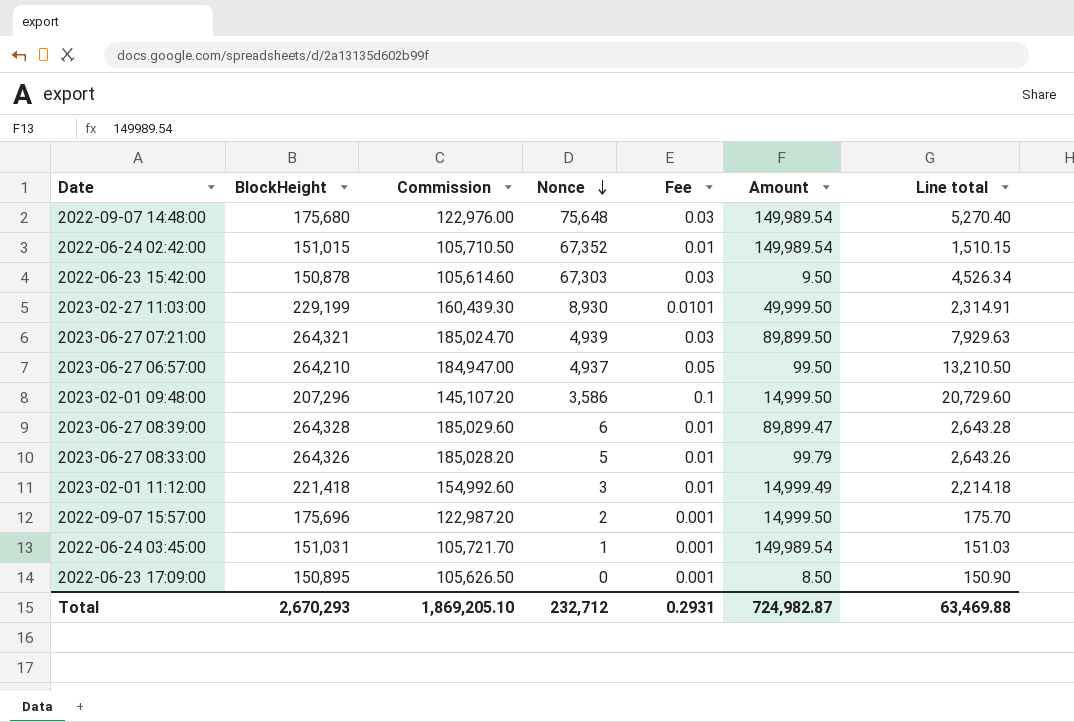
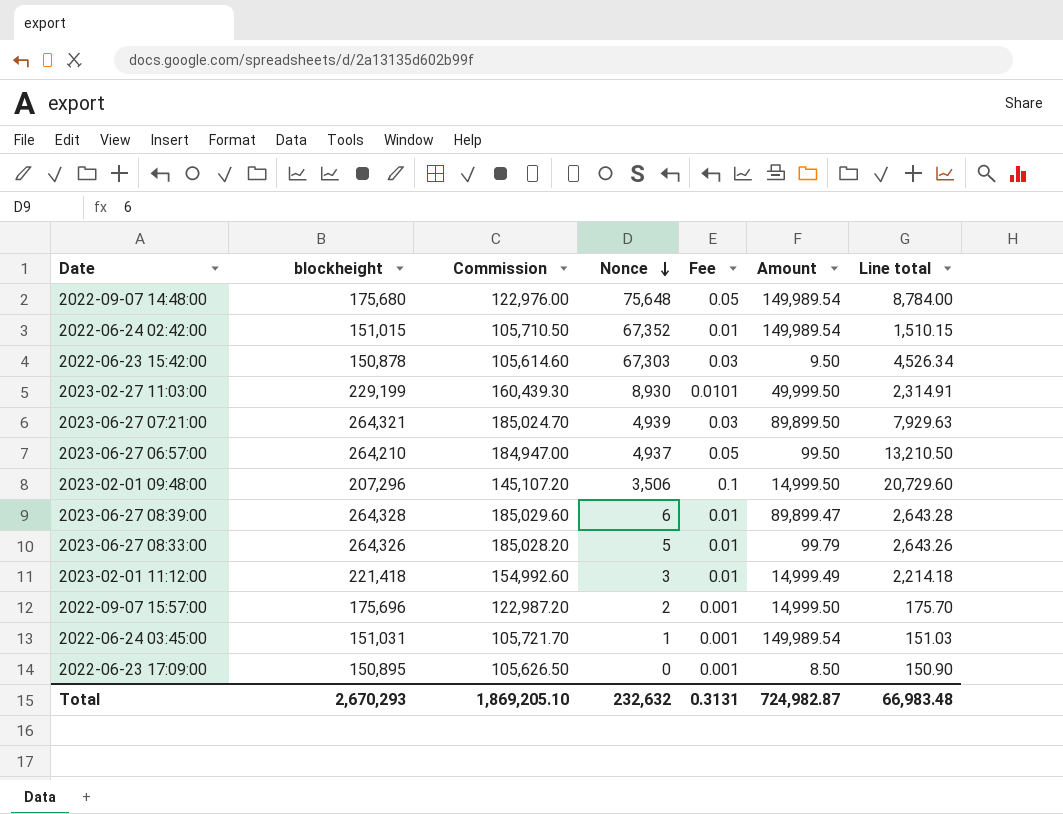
column name: BlockHeight -> blockheight
2022-09-07 14:48:00 | Fee: 0.03 -> 0.05
2022-09-07 14:48:00 | Line total: 5,270.40 -> 8,784.00
2023-02-01 09:48:00 | Nonce: 3,586 -> 3,506
Total | Nonce: 232,712 -> 232,632
Total | Fee: 0.2931 -> 0.3131
Total | Line total: 63,469.88 -> 66,983.48

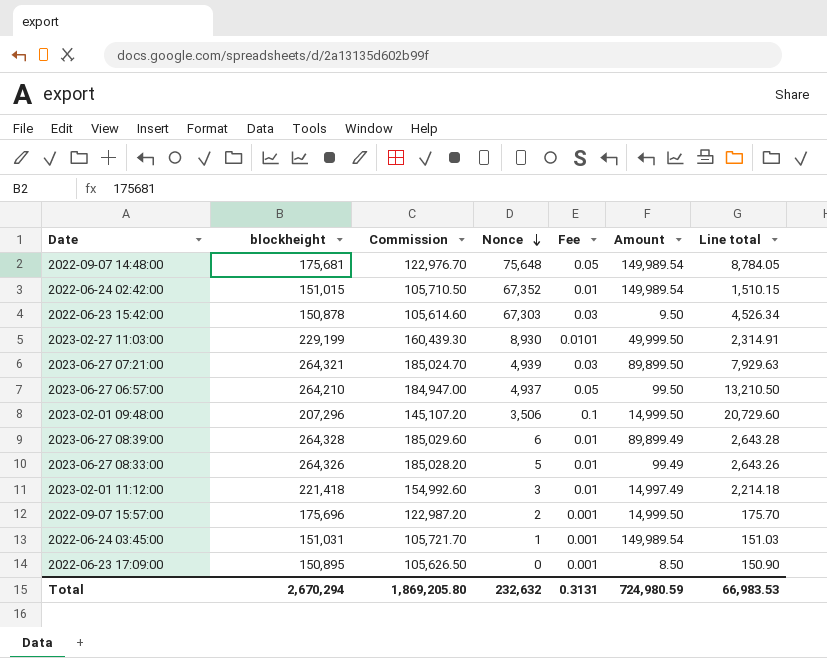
2022-09-07 14:48:00 | blockheight: 175,680 -> 175,681
2022-09-07 14:48:00 | Commission: 122,976.00 -> 122,976.70
2022-09-07 14:48:00 | Line total: 8,784.00 -> 8,784.05
2023-06-27 08:39:00 | Amount: 89,899.47 -> 89,899.49
2023-06-27 08:33:00 | Amount: 99.79 -> 99.49
2023-02-01 11:12:00 | Amount: 14,999.49 -> 14,997.49
Total | blockheight: 2,670,293 -> 2,670,294
Total | Commission: 1,869,205.10 -> 1,869,205.80
Total | Amount: 724,982.87 -> 724,980.59
Total | Line total: 66,983.48 -> 66,983.53

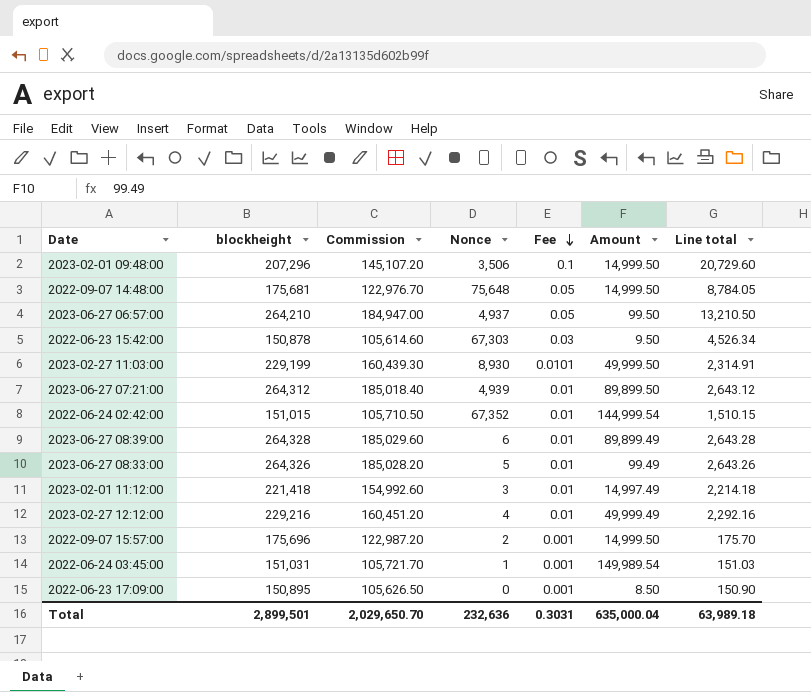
row order: Nonce descending -> Fee descending
2022-09-07 14:48:00 | Amount: 149,989.54 -> 14,999.50
2023-06-27 07:21:00 | blockheight: 264,321 -> 264,312
2023-06-27 07:21:00 | Commission: 185,024.70 -> 185,018.40
2023-06-27 07:21:00 | Fee: 0.03 -> 0.01
2023-06-27 07:21:00 | Line total: 7,929.63 -> 2,643.12
2022-06-24 02:42:00 | Amount: 149,989.54 -> 144,999.54
row 2023-02-27 12:12:00: none -> 229,216 | 160,451.20 | 4 | 0.01 | 49,999.49 | 2,292.16
Total | blockheight: 2,670,294 -> 2,899,501
Total | Commission: 1,869,205.80 -> 2,029,650.70
Total | Nonce: 232,632 -> 232,636
Total | Fee: 0.3131 -> 0.3031
Total | Amount: 724,980.59 -> 635,000.04
Total | Line total: 66,983.53 -> 63,989.18

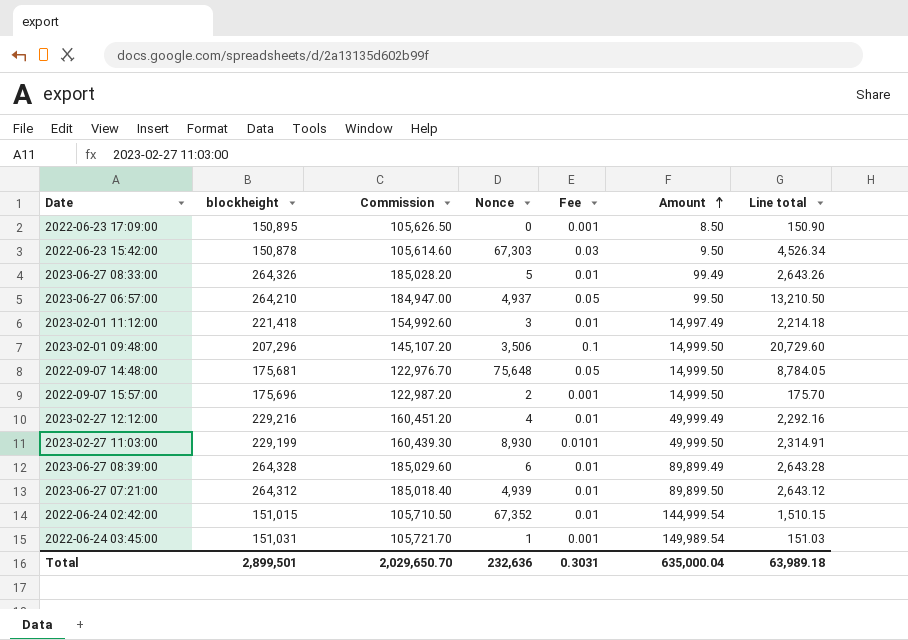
row order: Fee descending -> Amount ascending

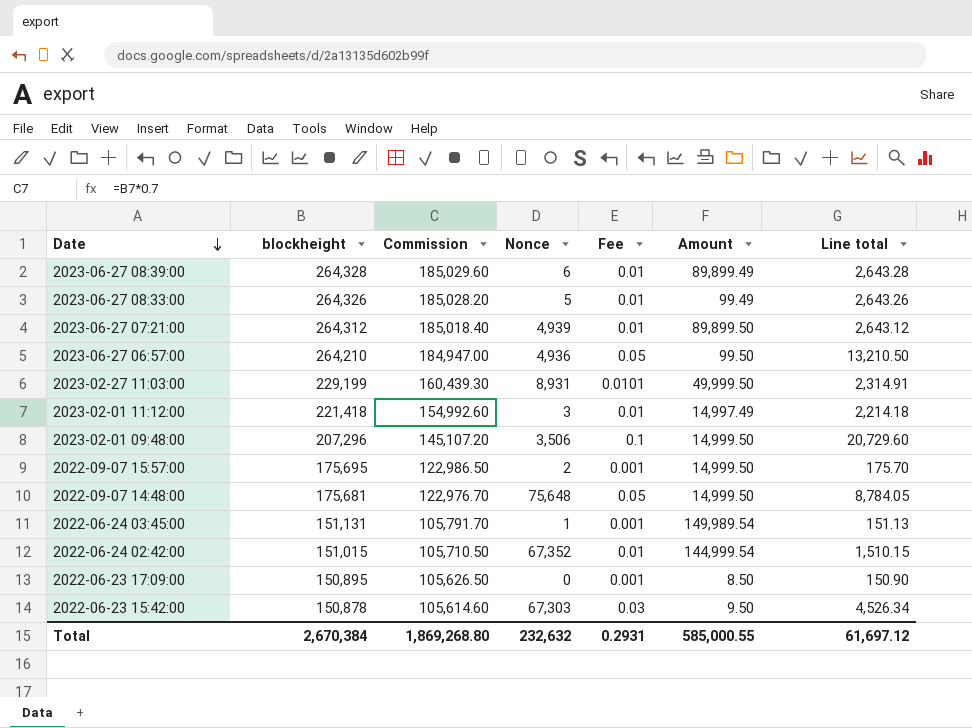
row order: Amount ascending -> Date descending
row 2023-02-27 12:12:00: 229,216 | 160,451.20 | 4 | 0.01 | 49,999.49 | 2,292.16 -> none
2023-06-27 06:57:00 | Nonce: 4,937 -> 4,936
2023-02-27 11:03:00 | Nonce: 8,930 -> 8,931
2022-09-07 15:57:00 | blockheight: 175,696 -> 175,695
2022-09-07 15:57:00 | Commission: 122,987.20 -> 122,986.50
2022-06-24 03:45:00 | blockheight: 151,031 -> 151,131
2022-06-24 03:45:00 | Commission: 105,721.70 -> 105,791.70
2022-06-24 03:45:00 | Line total: 151.03 -> 151.13
Total | blockheight: 2,899,501 -> 2,670,384
Total | Commission: 2,029,650.70 -> 1,869,268.80
Total | Nonce: 232,636 -> 232,632
Total | Fee: 0.3031 -> 0.2931
Total | Amount: 635,000.04 -> 585,000.55
Total | Line total: 63,989.18 -> 61,697.12

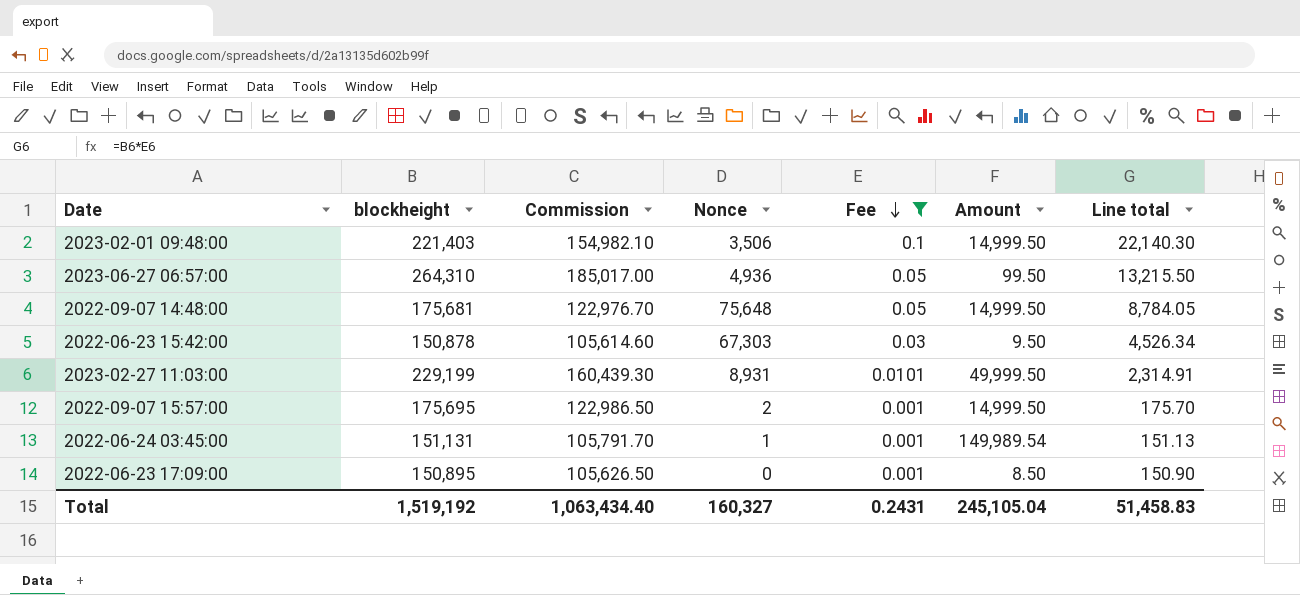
filter: none -> Fee != 0.01
row order: Date descending -> Fee descending
2023-02-01 09:48:00 | blockheight: 207,296 -> 221,403
2023-02-01 09:48:00 | Commission: 145,107.20 -> 154,982.10
2023-02-01 09:48:00 | Line total: 20,729.60 -> 22,140.30
2023-06-27 06:57:00 | blockheight: 264,210 -> 264,310
2023-06-27 06:57:00 | Commission: 184,947.00 -> 185,017.00
2023-06-27 06:57:00 | Line total: 13,210.50 -> 13,215.50
Total | blockheight: 2,670,384 -> 1,519,192
Total | Commission: 1,869,268.80 -> 1,063,434.40
Total | Nonce: 232,632 -> 160,327
Total | Fee: 0.2931 -> 0.2431
Total | Amount: 585,000.55 -> 245,105.04
Total | Line total: 61,697.12 -> 51,458.83

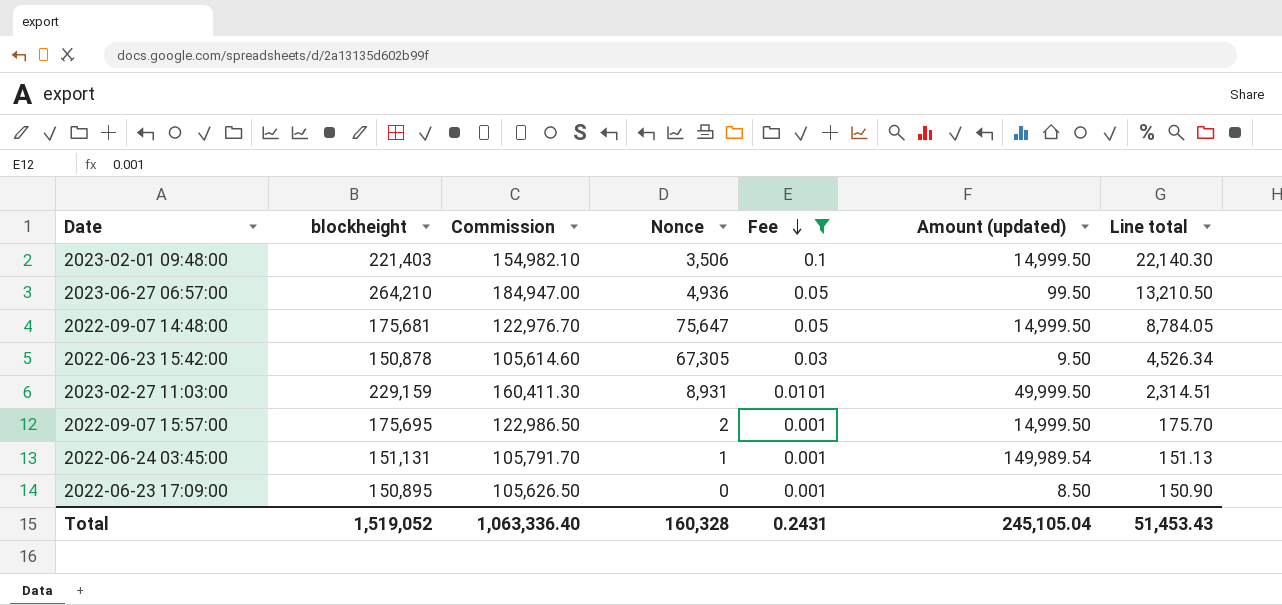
column name: Amount -> Amount (updated)
2023-06-27 06:57:00 | blockheight: 264,310 -> 264,210
2023-06-27 06:57:00 | Commission: 185,017.00 -> 184,947.00
2023-06-27 06:57:00 | Line total: 13,215.50 -> 13,210.50
2022-09-07 14:48:00 | Nonce: 75,648 -> 75,647
2022-06-23 15:42:00 | Nonce: 67,303 -> 67,305
2023-02-27 11:03:00 | blockheight: 229,199 -> 229,159
2023-02-27 11:03:00 | Commission: 160,439.30 -> 160,411.30
2023-02-27 11:03:00 | Line total: 2,314.91 -> 2,314.51
Total | blockheight: 1,519,192 -> 1,519,052
Total | Commission: 1,063,434.40 -> 1,063,336.40
Total | Nonce: 160,327 -> 160,328
Total | Line total: 51,458.83 -> 51,453.43

